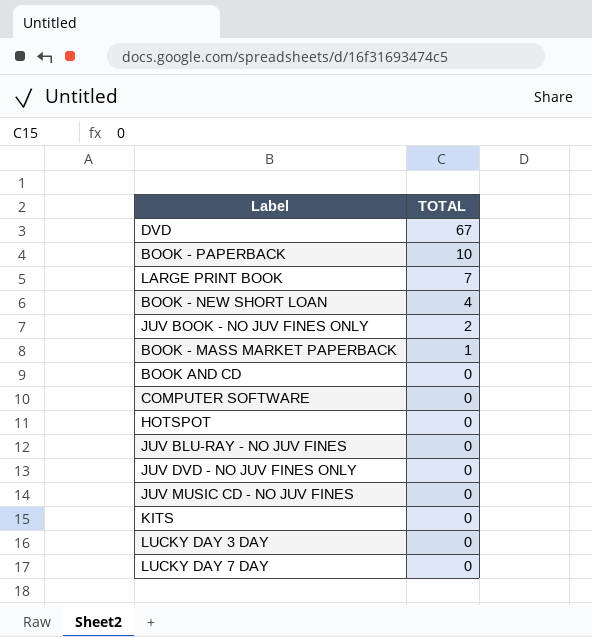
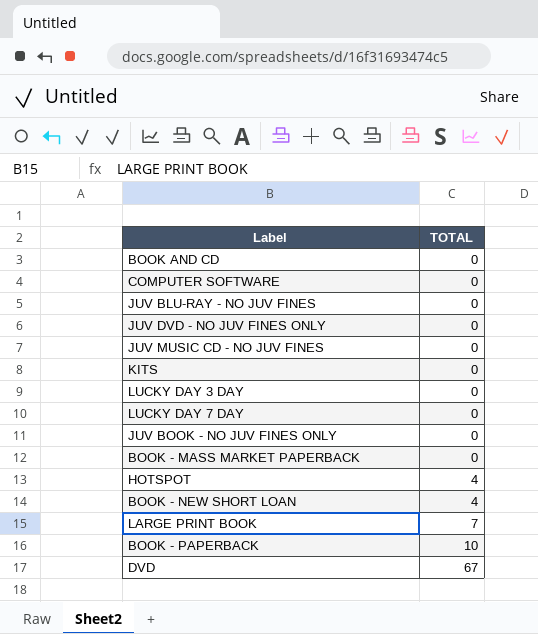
row order: TOTAL descending -> TOTAL ascending
JUV BOOK - NO JUV FINES ONLY | TOTAL: 2 -> 0
BOOK - MASS MARKET PAPERBACK | TOTAL: 1 -> 0
HOTSPOT | TOTAL: 0 -> 4

